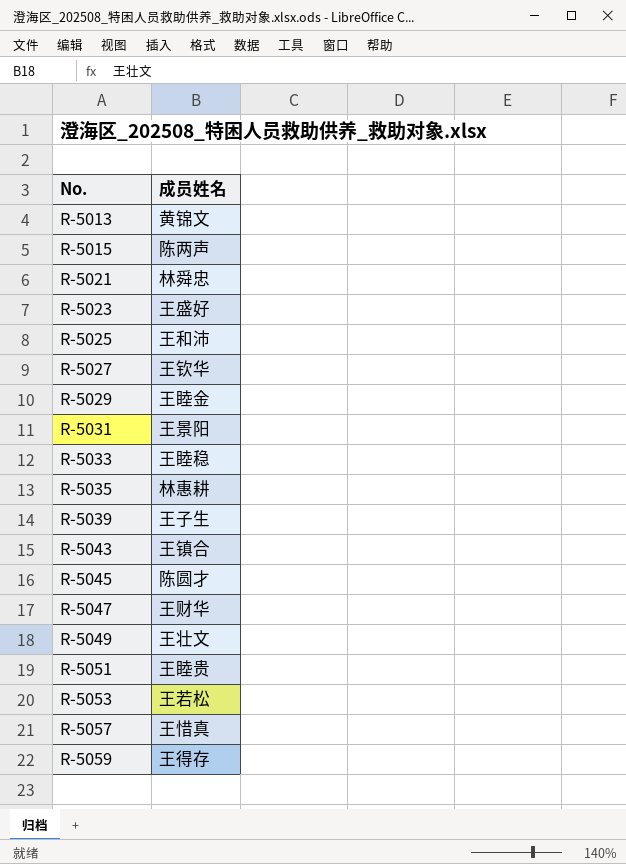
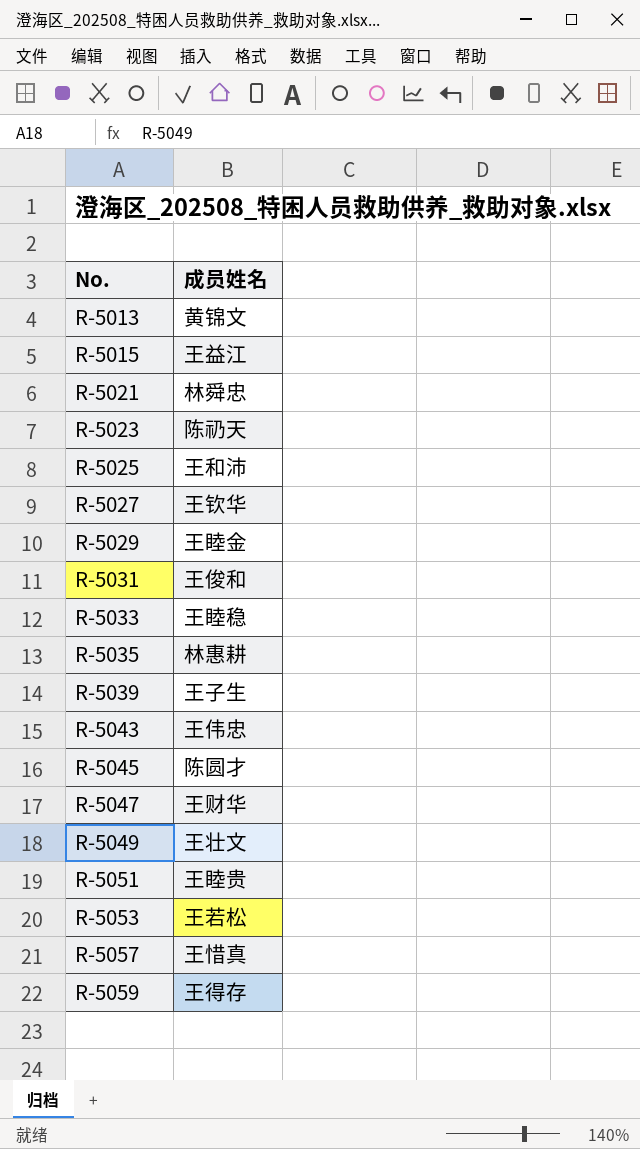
R-5015 | 成员姓名: 陈两声 -> 王益江
R-5023 | 成员姓名: 王盛好 -> 陈礽天
R-5031 | 成员姓名: 王景阳 -> 王俊和
R-5043 | 成员姓名: 王镇合 -> 王伟忠

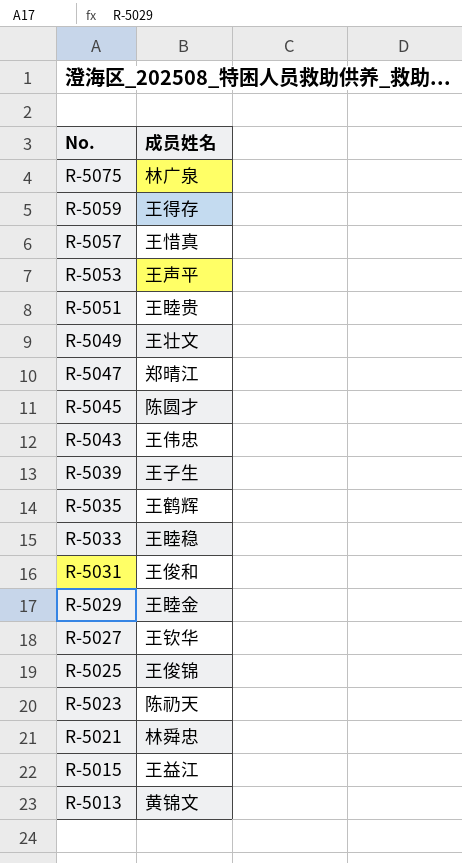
row order: No. ascending -> No. descending
row R-5075: none -> 林广泉
R-5053 | 成员姓名: 王若松 -> 王声平
R-5047 | 成员姓名: 王财华 -> 郑晴江
R-5035 | 成员姓名: 林惠耕 -> 王鹤辉
R-5025 | 成员姓名: 王和沛 -> 王俊锦

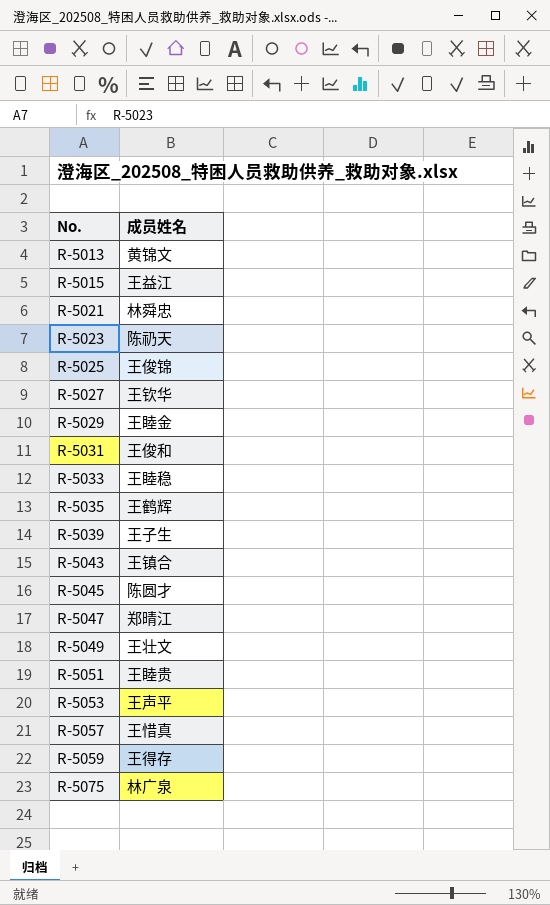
row order: No. descending -> No. ascending
R-5043 | 成员姓名: 王伟忠 -> 王镇合

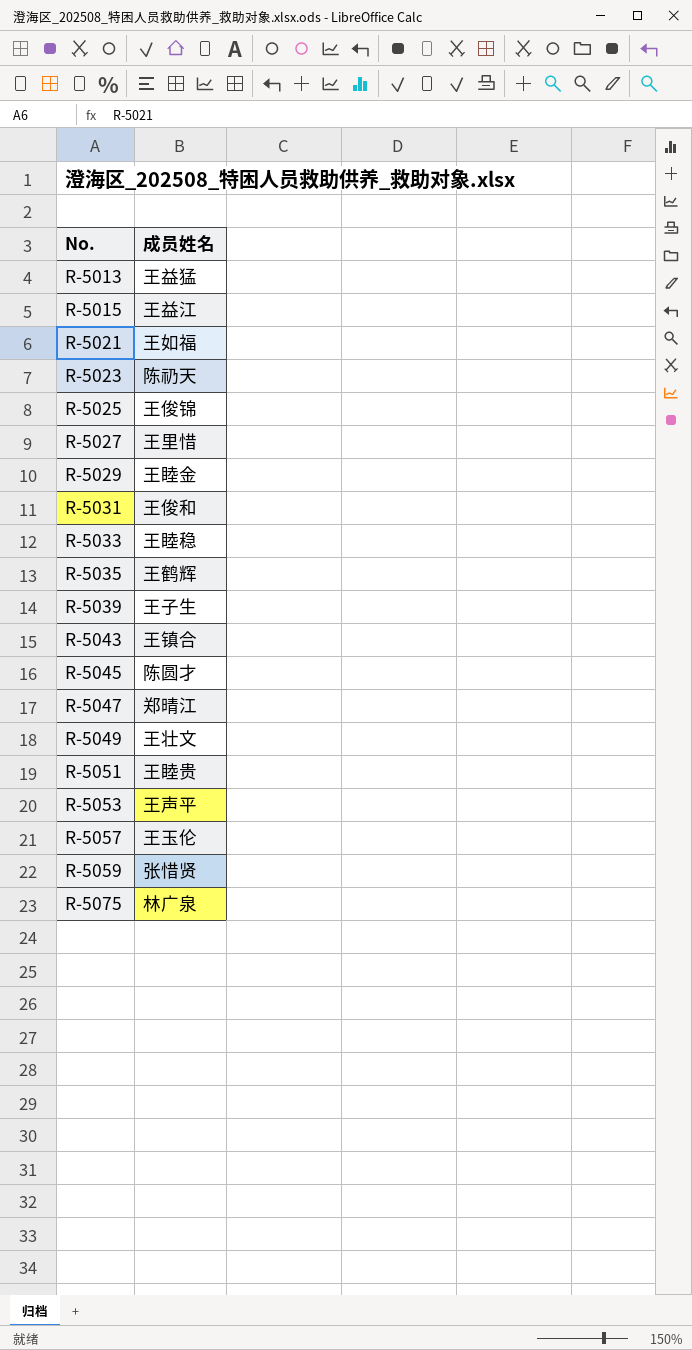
R-5013 | 成员姓名: 黄锦文 -> 王益猛
R-5021 | 成员姓名: 林舜忠 -> 王如福
R-5027 | 成员姓名: 王钦华 -> 王里惜
R-5057 | 成员姓名: 王惜真 -> 王玉伦
R-5059 | 成员姓名: 王得存 -> 张惜贤

